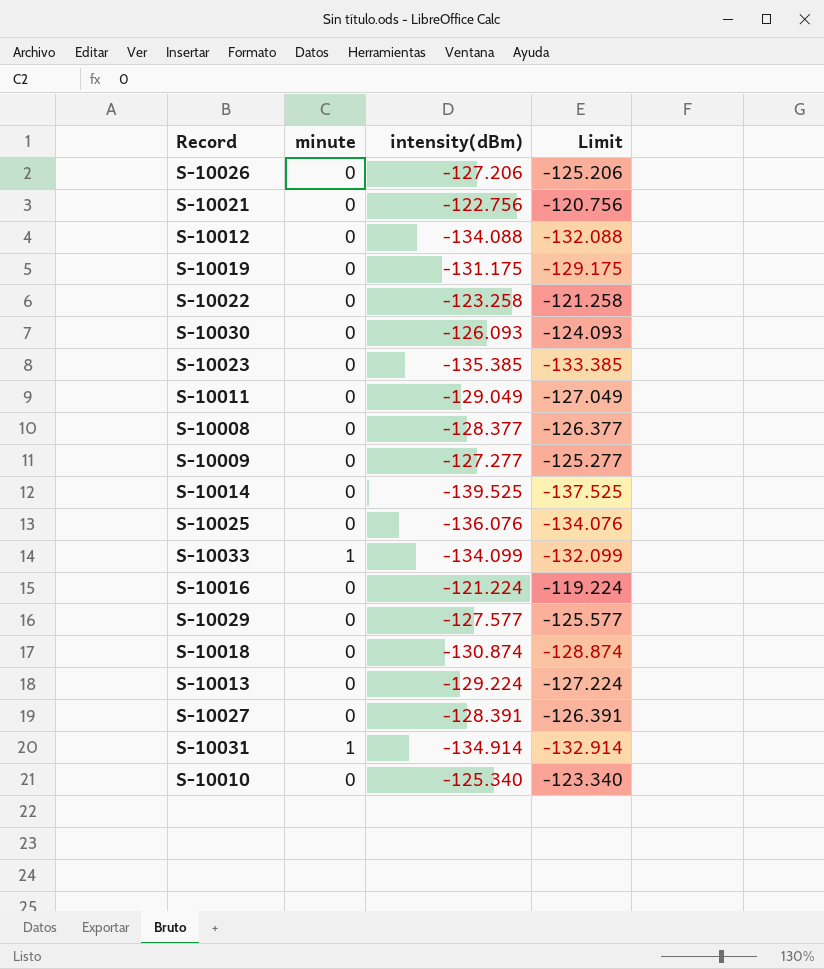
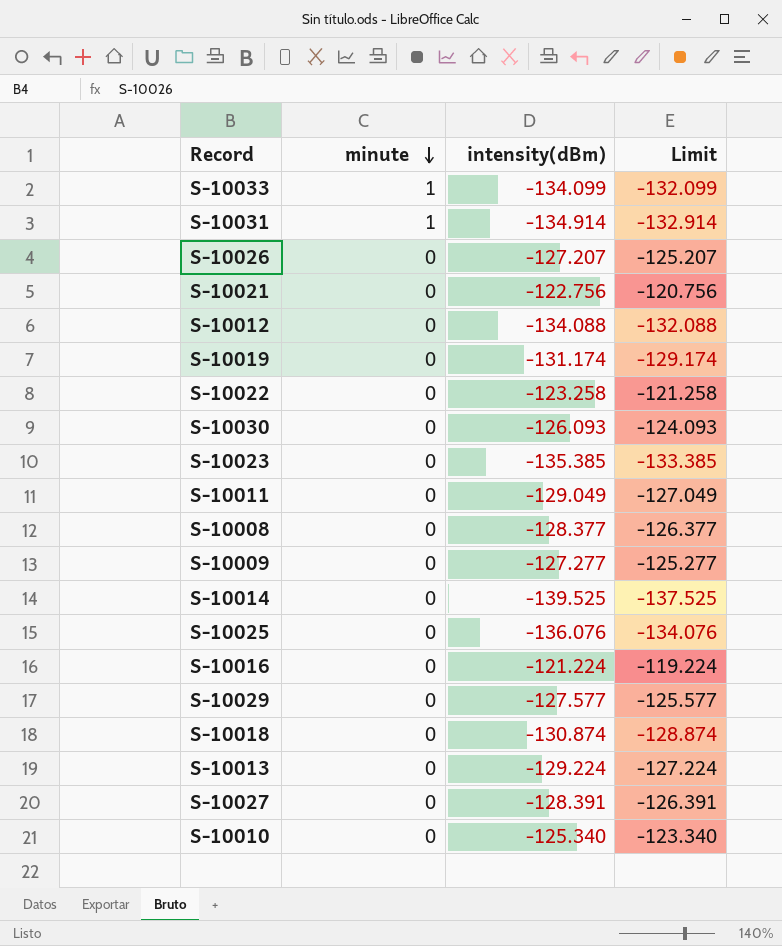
row order: none -> minute descending
S-10026 | intensity(dBm): -127.206 -> -127.207
S-10026 | Limit: -125.206 -> -125.207
S-10019 | intensity(dBm): -131.175 -> -131.174
S-10019 | Limit: -129.175 -> -129.174

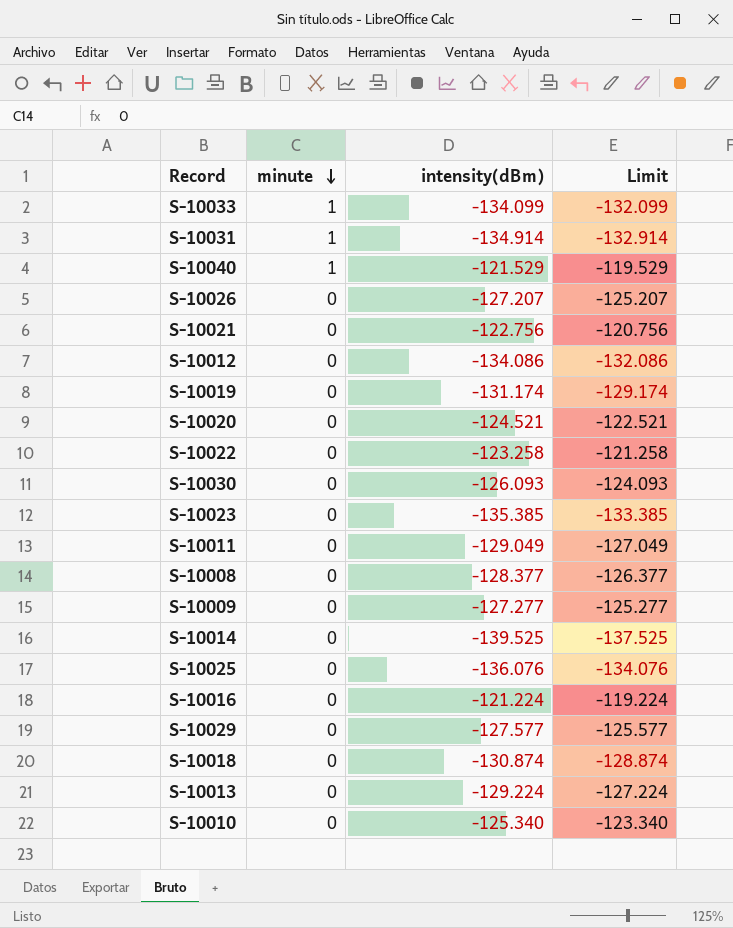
row S-10027: 0 | -128.391 | -126.391 -> none
row S-10040: none -> 1 | -121.529 | -119.529
S-10012 | intensity(dBm): -134.088 -> -134.086
S-10012 | Limit: -132.088 -> -132.086
row S-10020: none -> 0 | -124.521 | -122.521

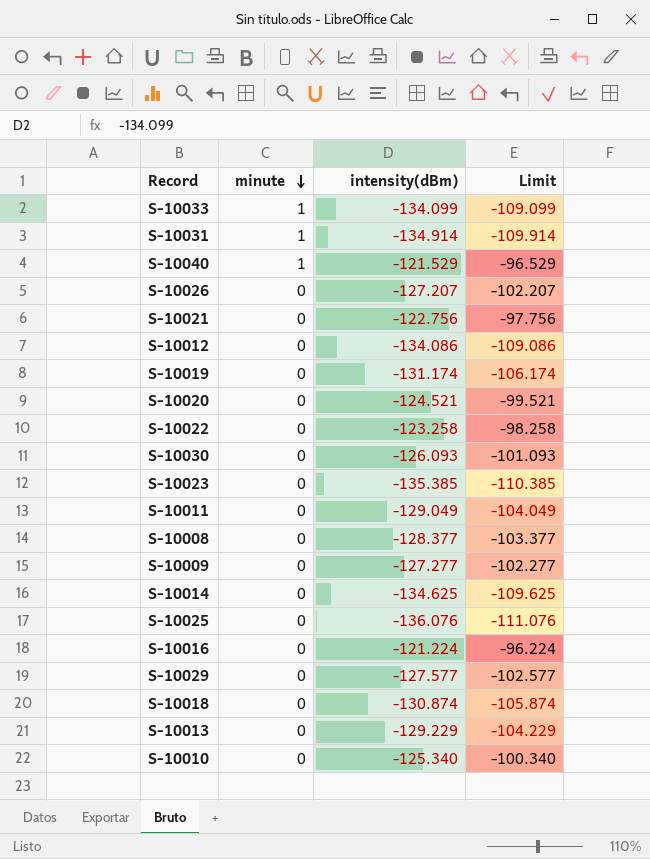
column Limit | formula: [intensity(dBm)] + 2 -> [intensity(dBm)] + 25
S-10014 | intensity(dBm): -139.525 -> -134.625
S-10013 | intensity(dBm): -129.224 -> -129.229

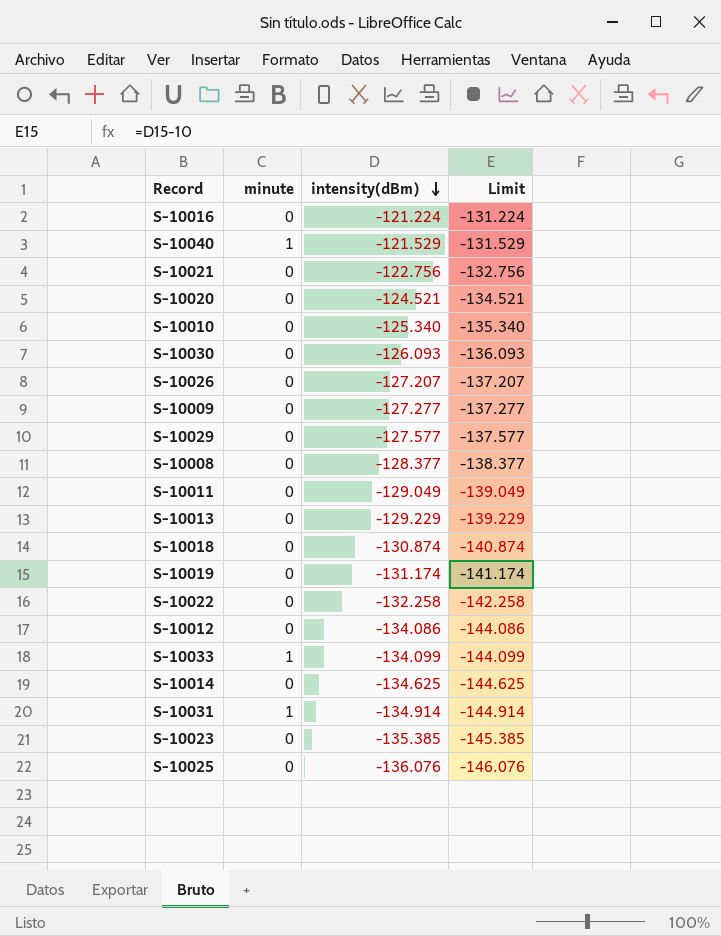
row order: minute descending -> intensity(dBm) descending
column Limit | formula: [intensity(dBm)] + 25 -> [intensity(dBm)] - 10
S-10022 | intensity(dBm): -123.258 -> -132.258

